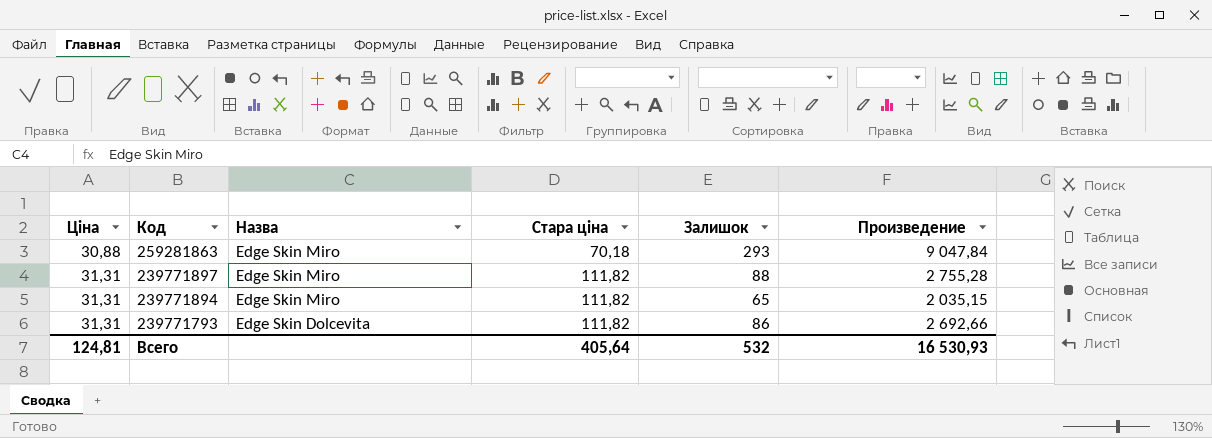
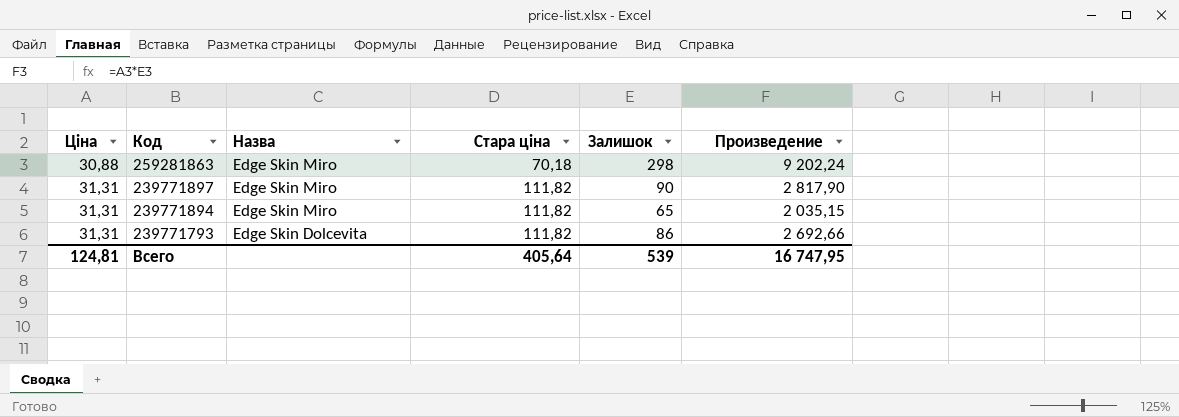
259281863 | Залишок: 293 -> 298
259281863 | Произведение: 9 047,84 -> 9 202,24
239771897 | Залишок: 88 -> 90
239771897 | Произведение: 2 755,28 -> 2 817,90
Всего | Залишок: 532 -> 539
Всего | Произведение: 16 530,93 -> 16 747,95

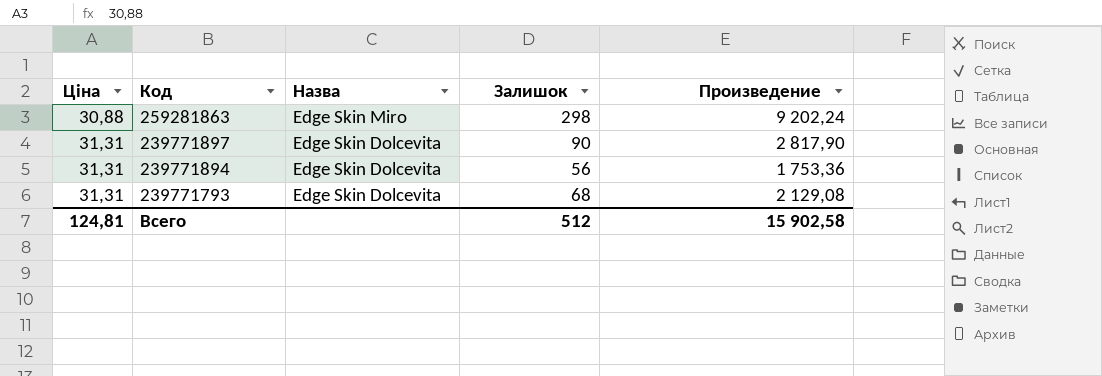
column Стара ціна | position: 4 -> none
239771897 | Назва: Edge Skin Miro -> Edge Skin Dolcevita
239771894 | Назва: Edge Skin Miro -> Edge Skin Dolcevita
239771894 | Залишок: 65 -> 56
239771894 | Произведение: 2 035,15 -> 1 753,36
239771793 | Залишок: 86 -> 68
239771793 | Произведение: 2 692,66 -> 2 129,08
Всего | Залишок: 539 -> 512
Всего | Произведение: 16 747,95 -> 15 902,58

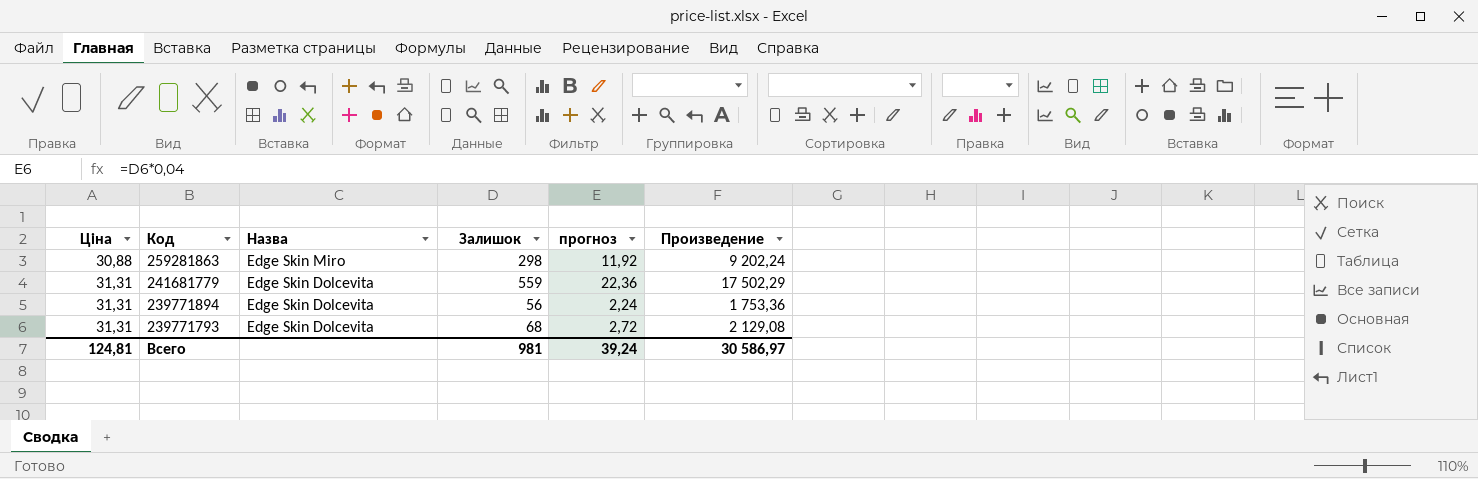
column прогноз | formula: none -> [Залишок] * 0,04
row 239771897: 31,31 | Edge Skin Dolcevita | 90 | 2 817,90 -> none
row 241681779: none -> 31,31 | Edge Skin Dolcevita | 559 | 22,36 | 17 502,29
Всего | Залишок: 512 -> 981
Всего | Произведение: 15 902,58 -> 30 586,97

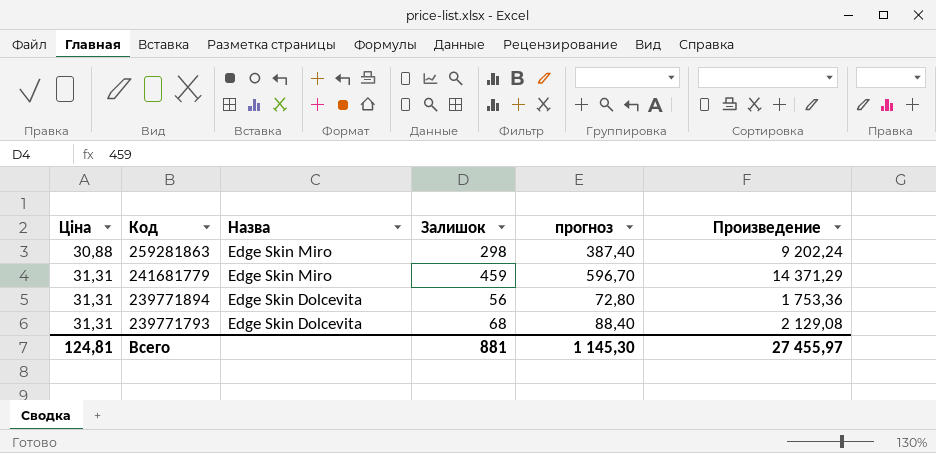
column прогноз | formula: [Залишок] * 0,04 -> [Залишок] * 1,3
241681779 | Назва: Edge Skin Dolcevita -> Edge Skin Miro
241681779 | Залишок: 559 -> 459
241681779 | Произведение: 17 502,29 -> 14 371,29
Всего | Залишок: 981 -> 881
Всего | прогноз: 39,24 -> 1 145,30
Всего | Произведение: 30 586,97 -> 27 455,97

